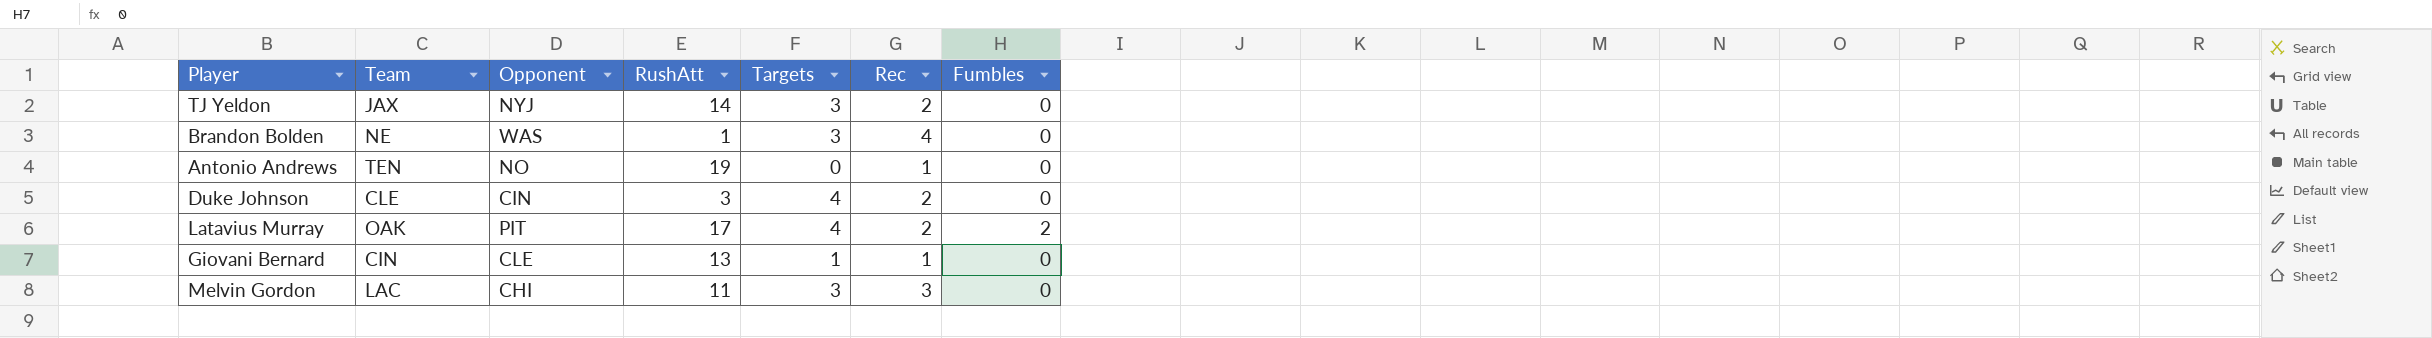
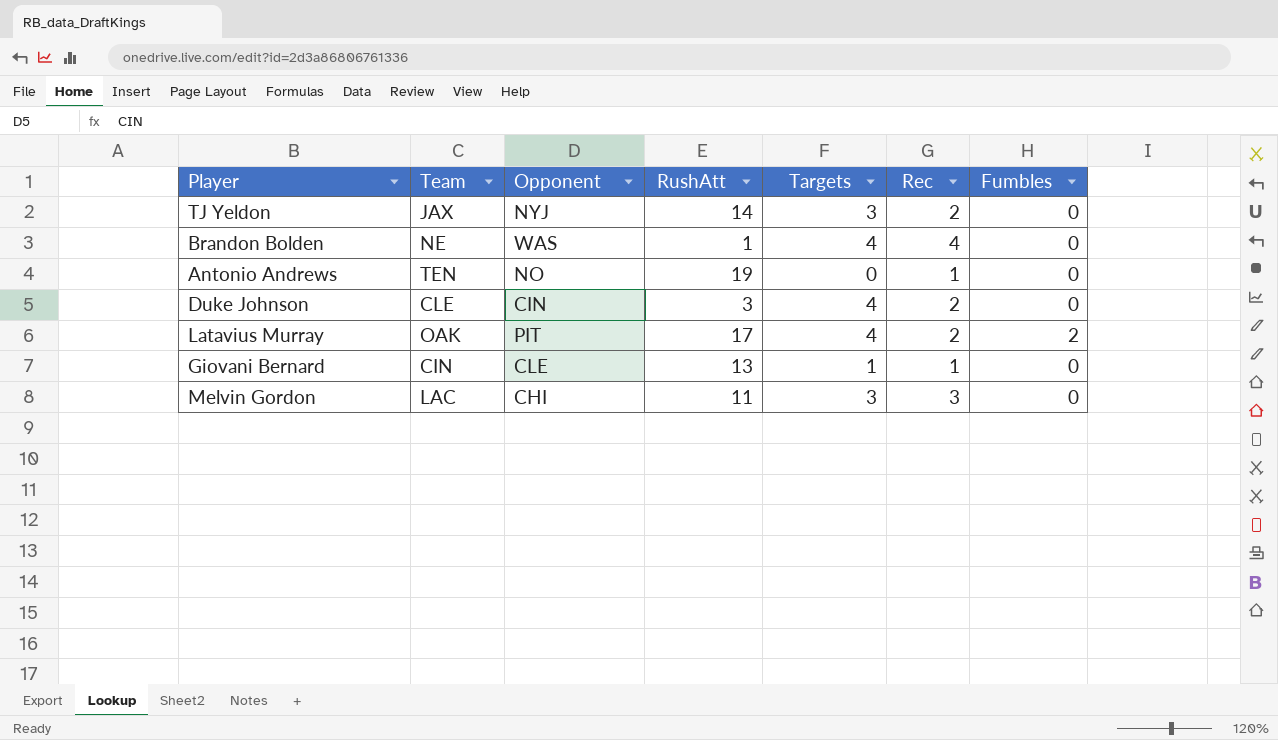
Brandon Bolden | Targets: 3 -> 4

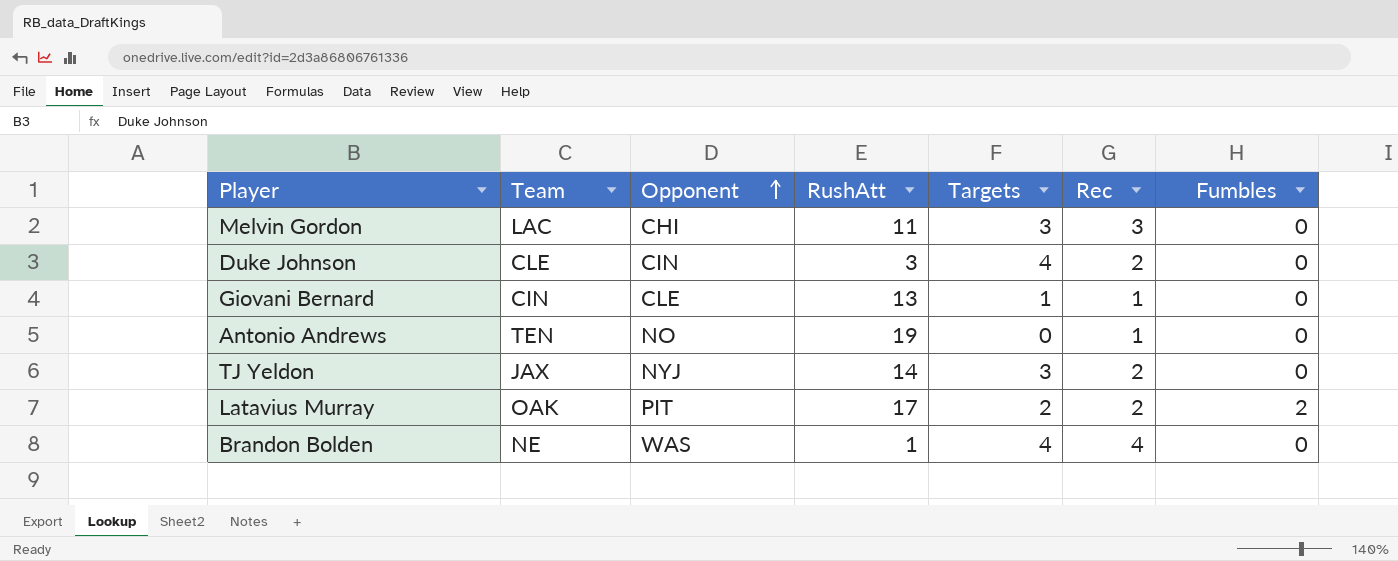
row order: none -> Opponent ascending
Latavius Murray | Targets: 4 -> 2

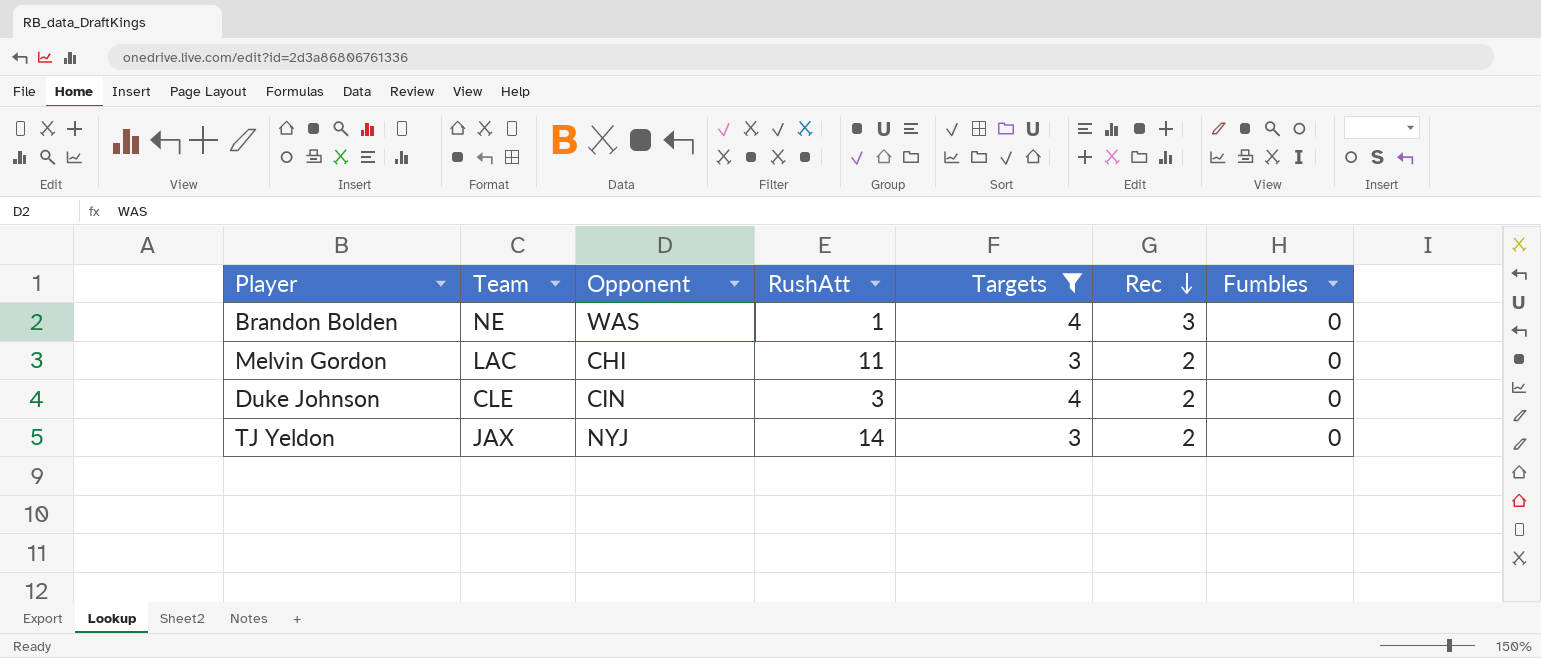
filter: none -> Targets >= 3
row order: Opponent ascending -> Rec descending
Brandon Bolden | Rec: 4 -> 3
Melvin Gordon | Rec: 3 -> 2

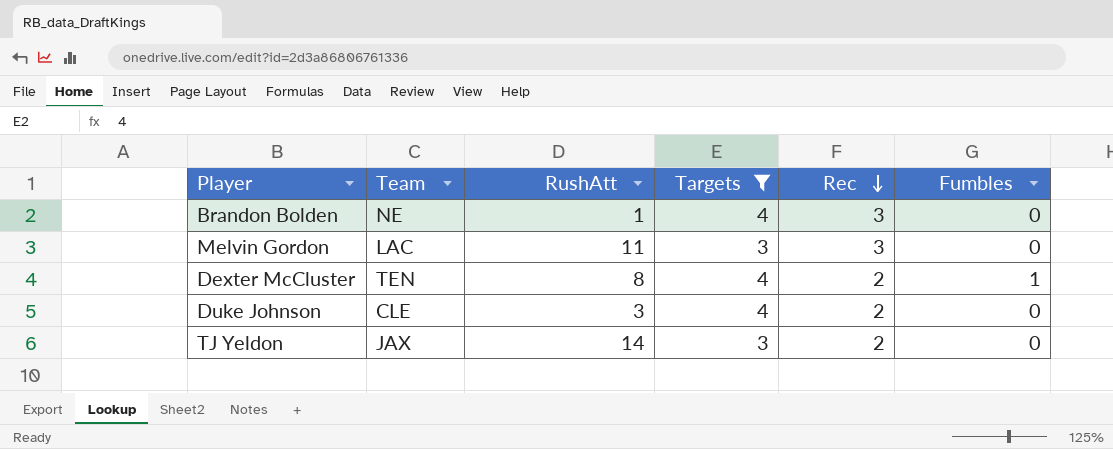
column Opponent | position: 3 -> none
Melvin Gordon | Rec: 2 -> 3
row Dexter McCluster: none -> TEN | 8 | 4 | 2 | 1

